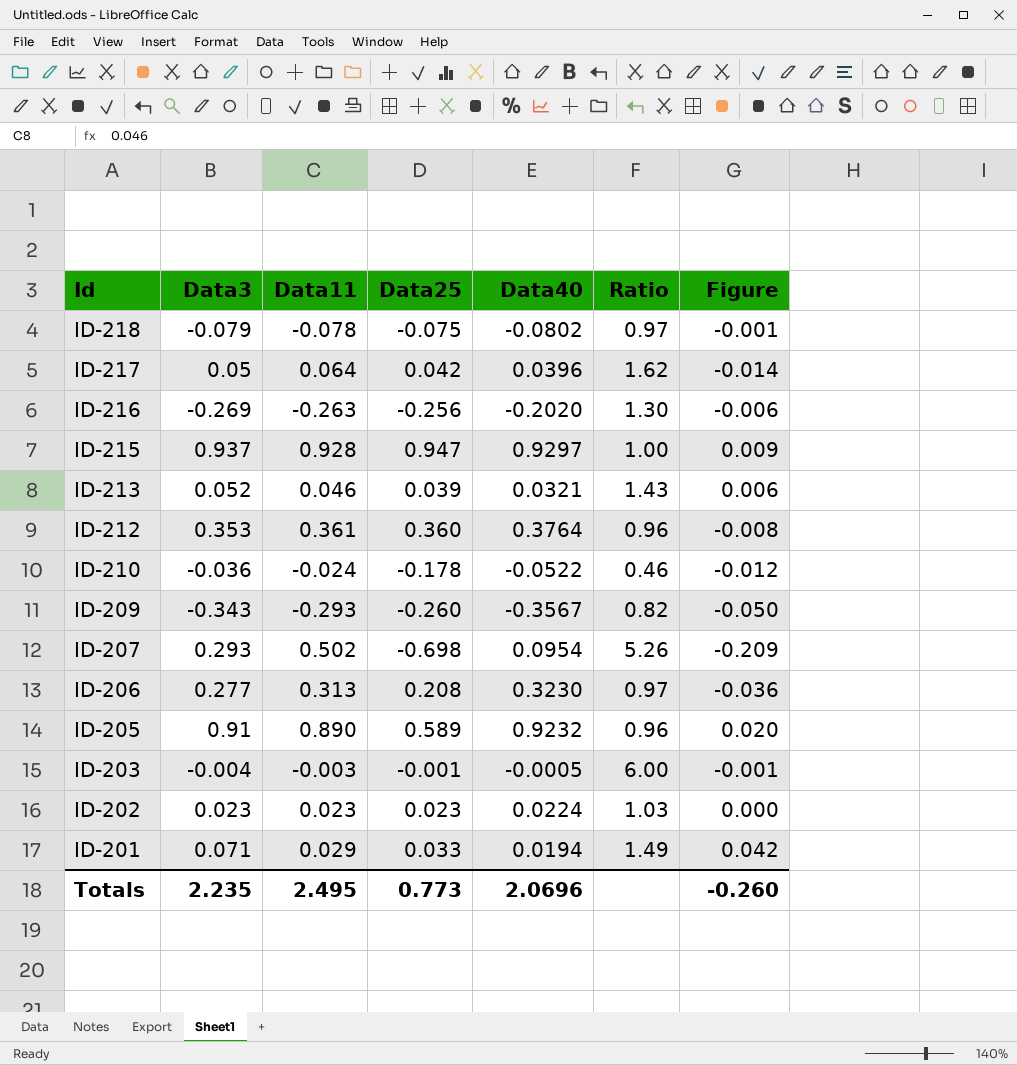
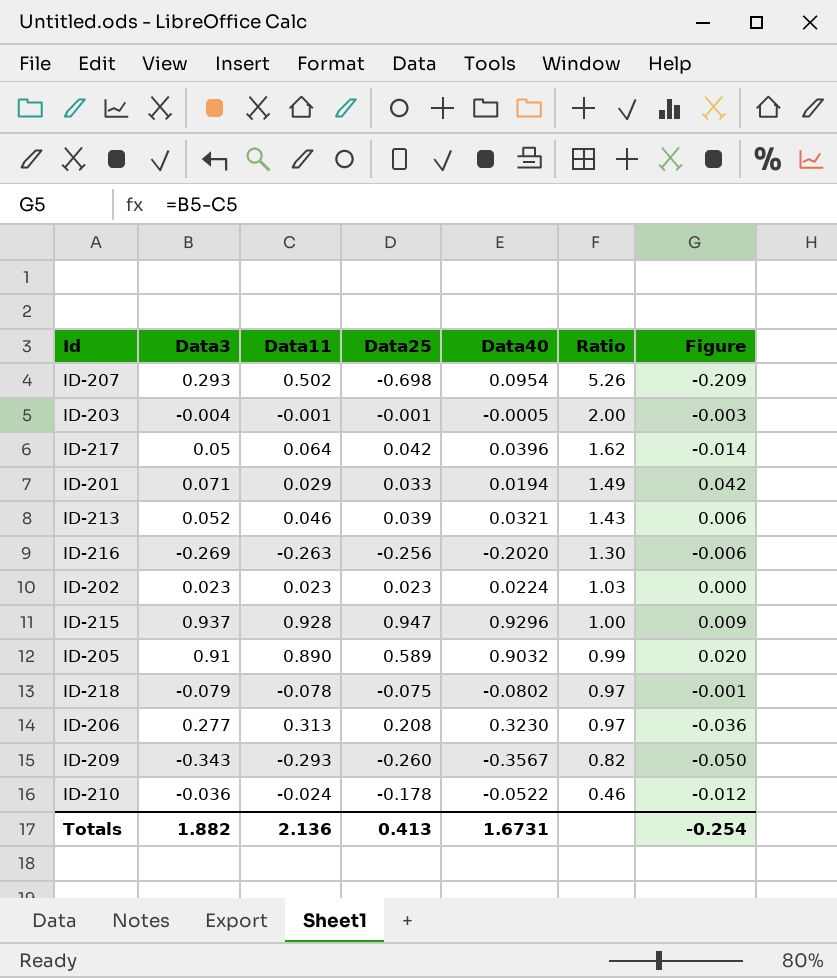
row order: Id descending -> Ratio descending
row ID-212: 0.353 | 0.361 | 0.360 | 0.3764 | 0.96 | -0.008 -> none
ID-203 | Data11: -0.003 -> -0.001
ID-203 | Ratio: 6.00 -> 2.00
ID-203 | Figure: -0.001 -> -0.003
ID-215 | Data40: 0.9297 -> 0.9296
ID-205 | Data40: 0.9232 -> 0.9032
ID-205 | Ratio: 0.96 -> 0.99
Totals | Data3: 2.235 -> 1.882
Totals | Data11: 2.495 -> 2.136
Totals | Data25: 0.773 -> 0.413
Totals | Data40: 2.0696 -> 1.6731
Totals | Figure: -0.260 -> -0.254

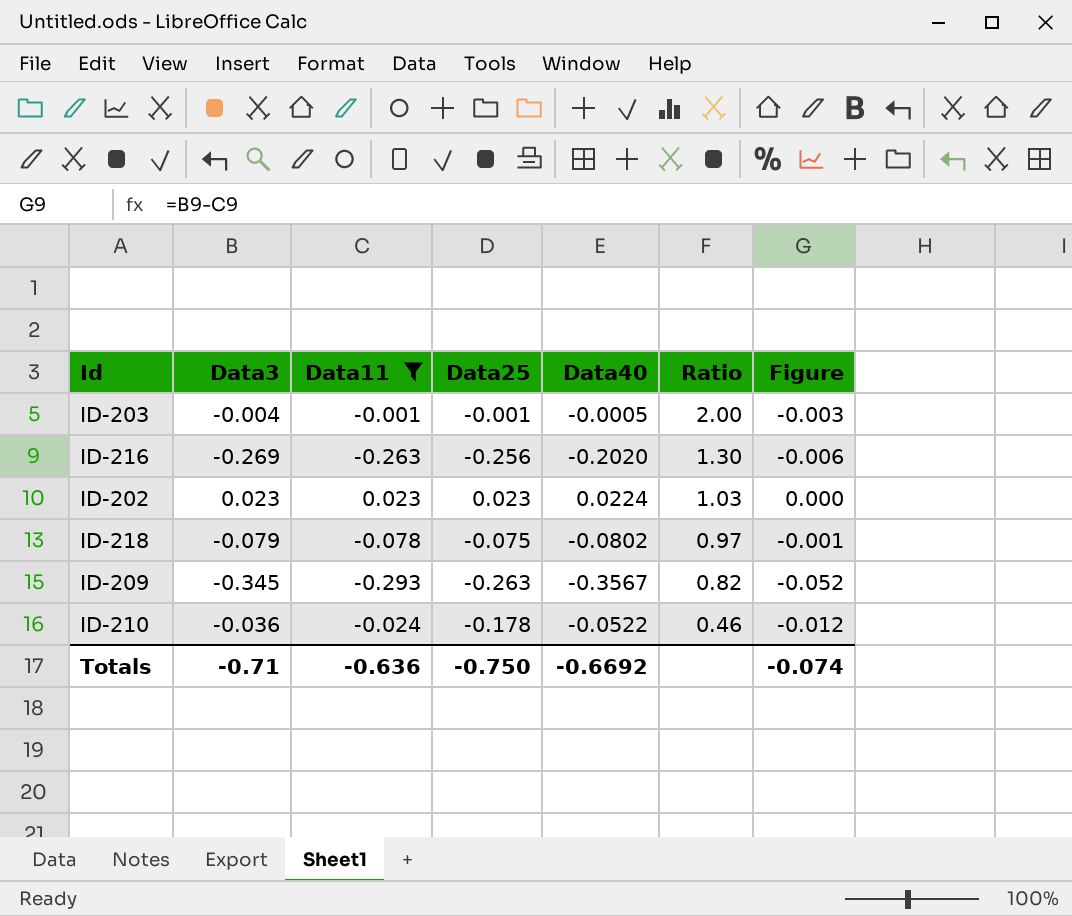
filter: none -> Data11 <= 0.023
ID-209 | Data3: -0.343 -> -0.345
ID-209 | Data25: -0.260 -> -0.263
ID-209 | Figure: -0.050 -> -0.052
Totals | Data3: 1.882 -> -0.71
Totals | Data11: 2.136 -> -0.636
Totals | Data25: 0.413 -> -0.750
Totals | Data40: 1.6731 -> -0.6692
Totals | Figure: -0.254 -> -0.074

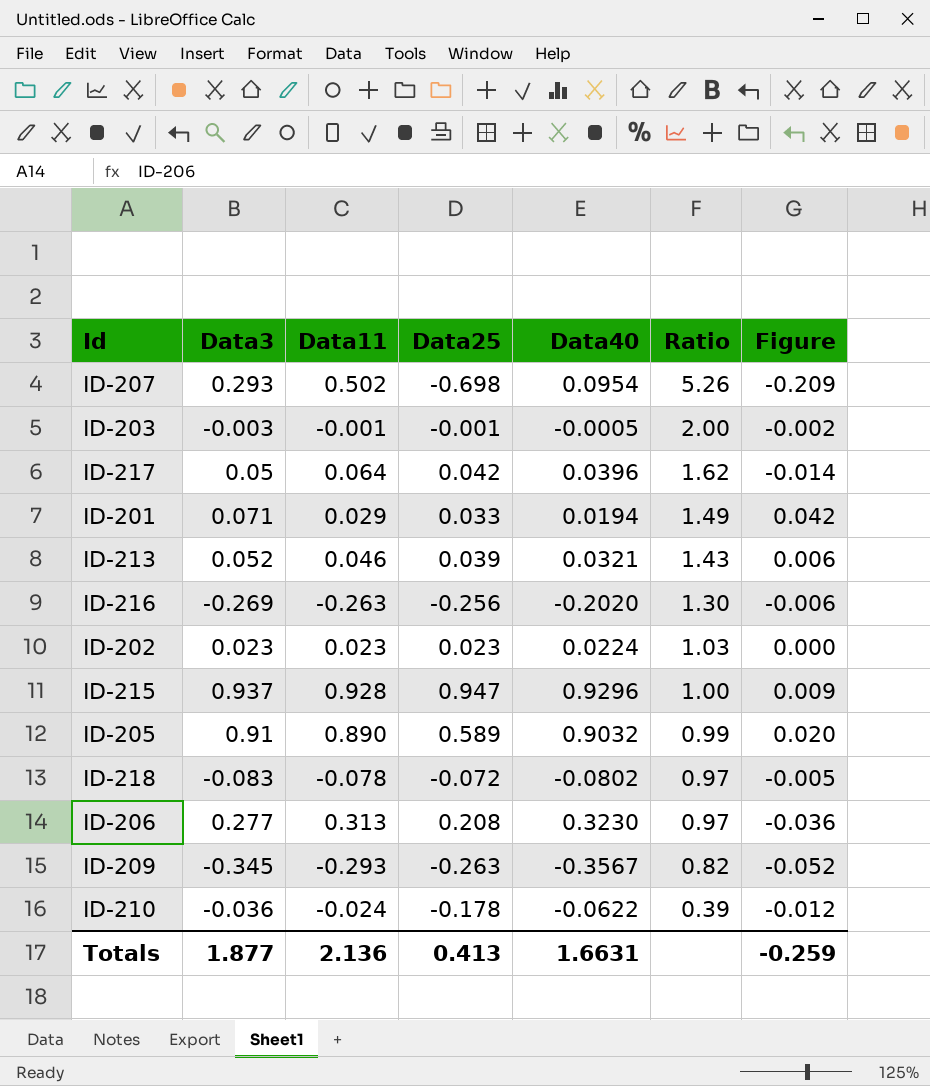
filter: Data11 <= 0.023 -> none
ID-203 | Data3: -0.004 -> -0.003
ID-203 | Figure: -0.003 -> -0.002
ID-218 | Data3: -0.079 -> -0.083
ID-218 | Data25: -0.075 -> -0.072
ID-218 | Figure: -0.001 -> -0.005
ID-210 | Data40: -0.0522 -> -0.0622
ID-210 | Ratio: 0.46 -> 0.39
Totals | Data3: -0.71 -> 1.877
Totals | Data11: -0.636 -> 2.136
Totals | Data25: -0.750 -> 0.413
Totals | Data40: -0.6692 -> 1.6631
Totals | Figure: -0.074 -> -0.259

